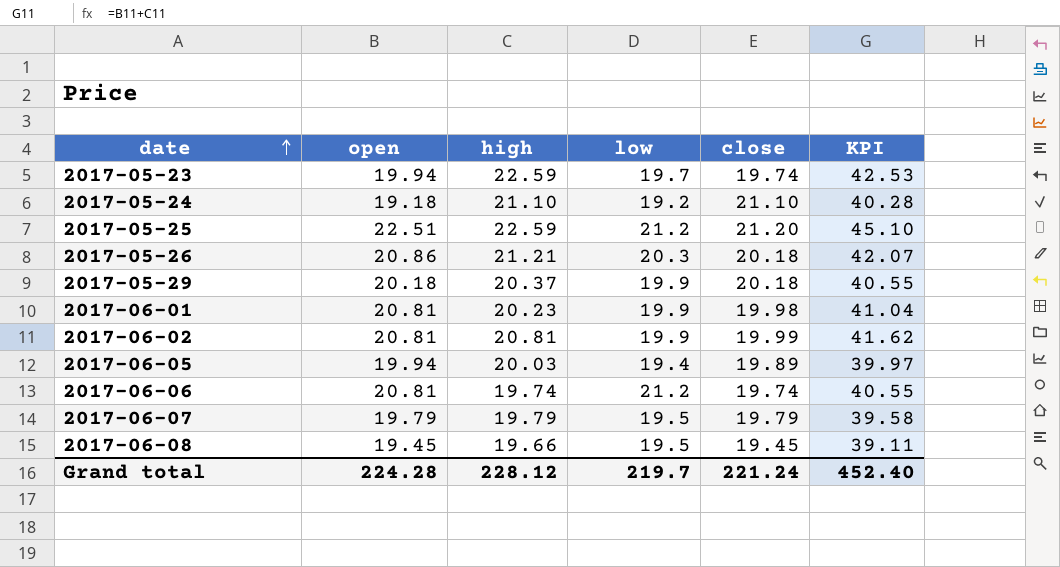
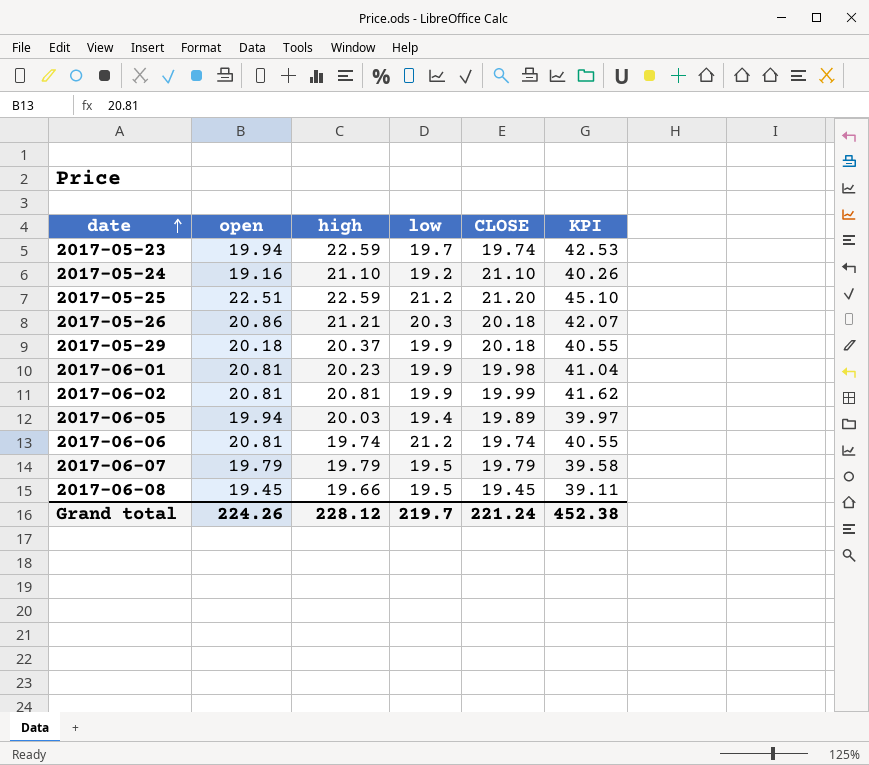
column name: close -> CLOSE
2017-05-24 | open: 19.18 -> 19.16
2017-05-24 | KPI: 40.28 -> 40.26
Grand total | open: 224.28 -> 224.26
Grand total | KPI: 452.40 -> 452.38

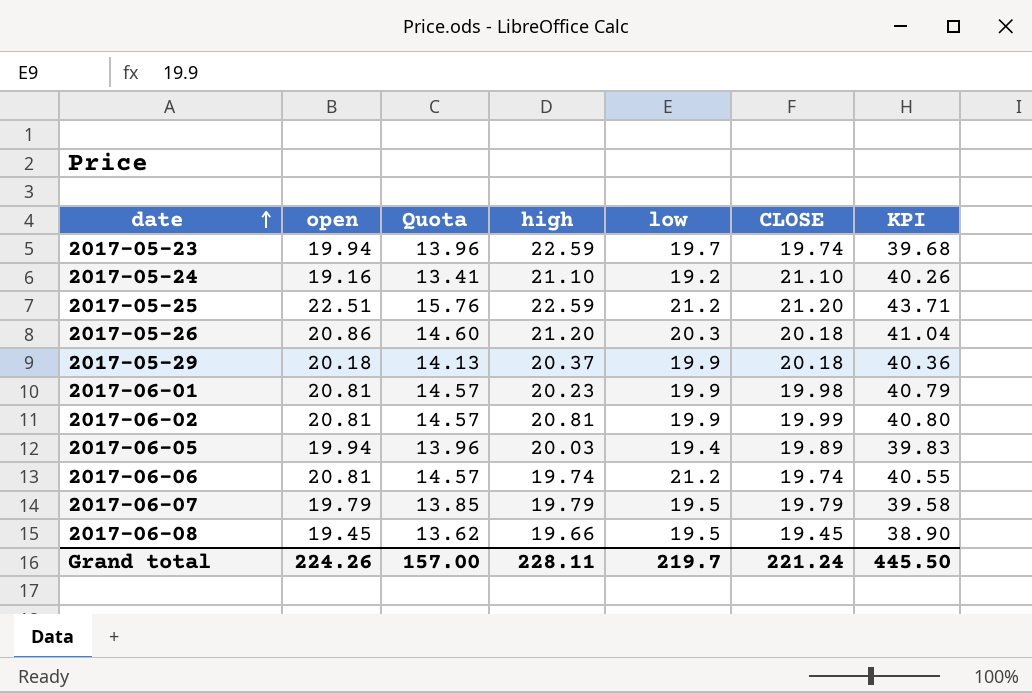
column Quota | formula: none -> [open] * 0.7
column KPI | formula: [open] + [high] -> [open] + [CLOSE]
2017-05-26 | high: 21.21 -> 21.20
Grand total | high: 228.12 -> 228.11
Grand total | KPI: 452.38 -> 445.50

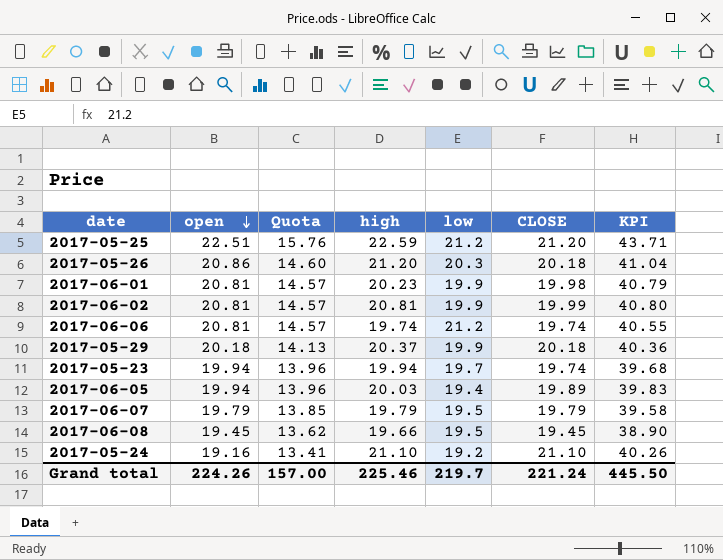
row order: date ascending -> open descending
2017-05-23 | high: 22.59 -> 19.94
Grand total | high: 228.11 -> 225.46

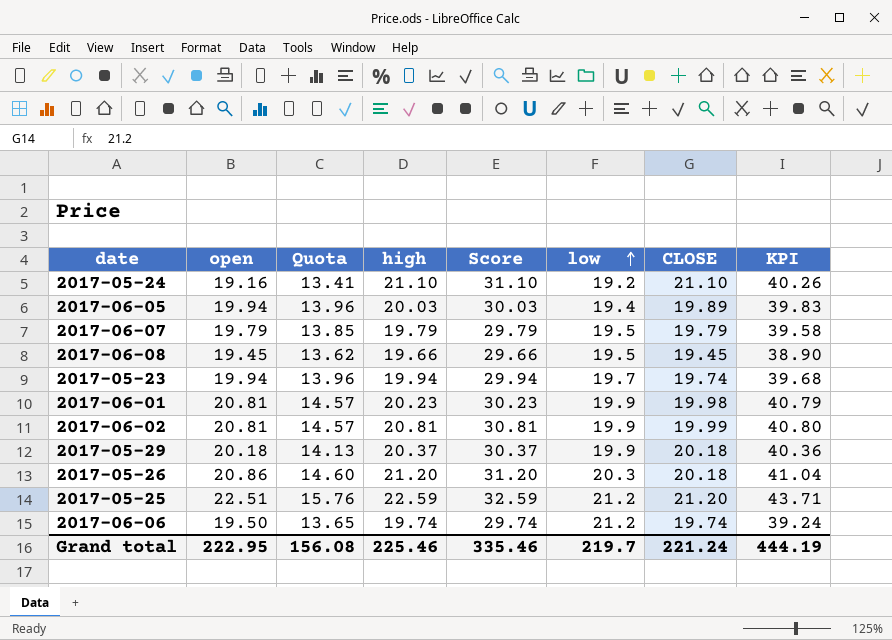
row order: open descending -> low ascending
column Score | formula: none -> [high] + 10
2017-06-06 | open: 20.81 -> 19.50
2017-06-06 | Quota: 14.57 -> 13.65
2017-06-06 | KPI: 40.55 -> 39.24
Grand total | open: 224.26 -> 222.95
Grand total | Quota: 157.00 -> 156.08
Grand total | KPI: 445.50 -> 444.19

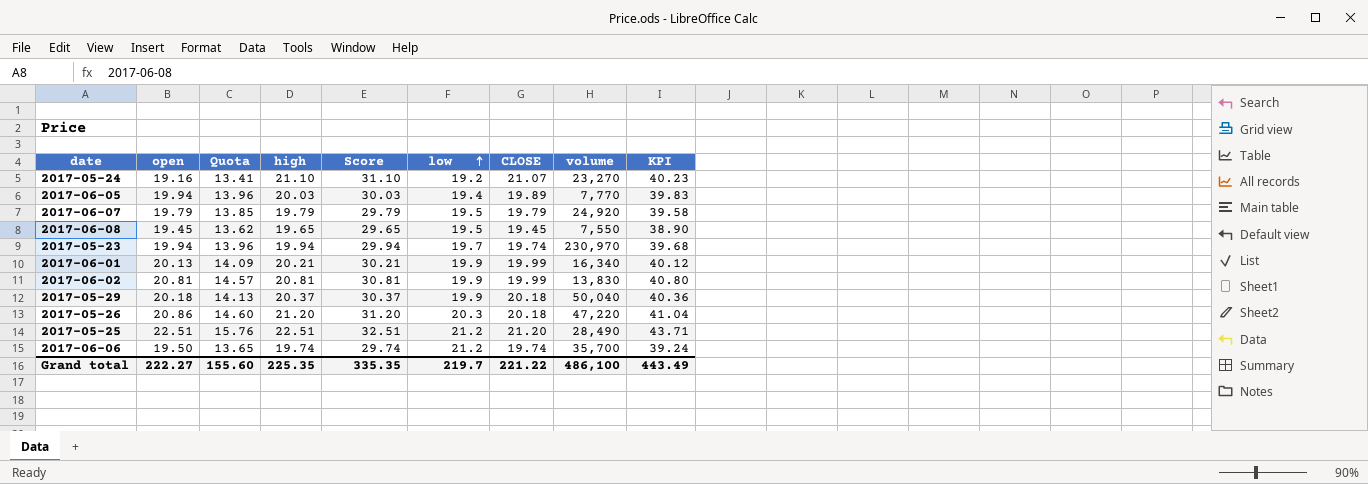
column volume | position: none -> 8
2017-05-24 | CLOSE: 21.10 -> 21.07
2017-05-24 | KPI: 40.26 -> 40.23
2017-06-08 | high: 19.66 -> 19.65
2017-06-08 | Score: 29.66 -> 29.65
2017-06-01 | open: 20.81 -> 20.13
2017-06-01 | Quota: 14.57 -> 14.09
2017-06-01 | high: 20.23 -> 20.21
2017-06-01 | Score: 30.23 -> 30.21
2017-06-01 | CLOSE: 19.98 -> 19.99
2017-06-01 | KPI: 40.79 -> 40.12
2017-05-25 | high: 22.59 -> 22.51
2017-05-25 | Score: 32.59 -> 32.51
Grand total | open: 222.95 -> 222.27
Grand total | Quota: 156.08 -> 155.60
Grand total | high: 225.46 -> 225.35
Grand total | Score: 335.46 -> 335.35
Grand total | CLOSE: 221.24 -> 221.22
Grand total | KPI: 444.19 -> 443.49

